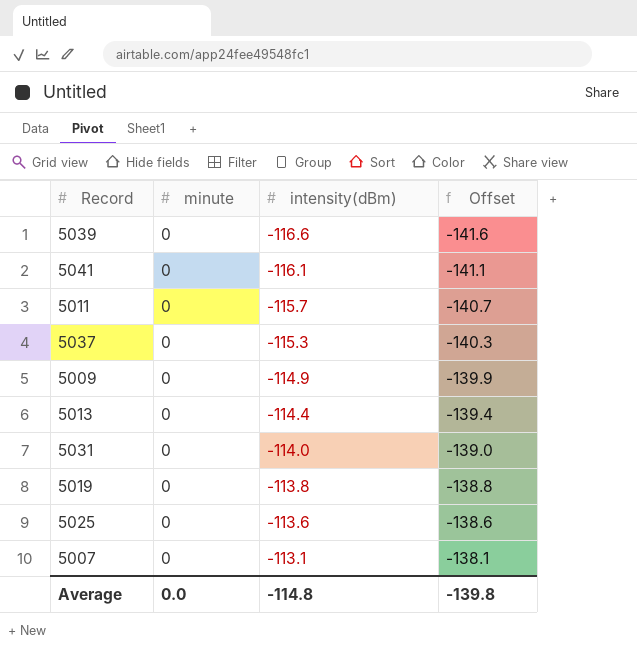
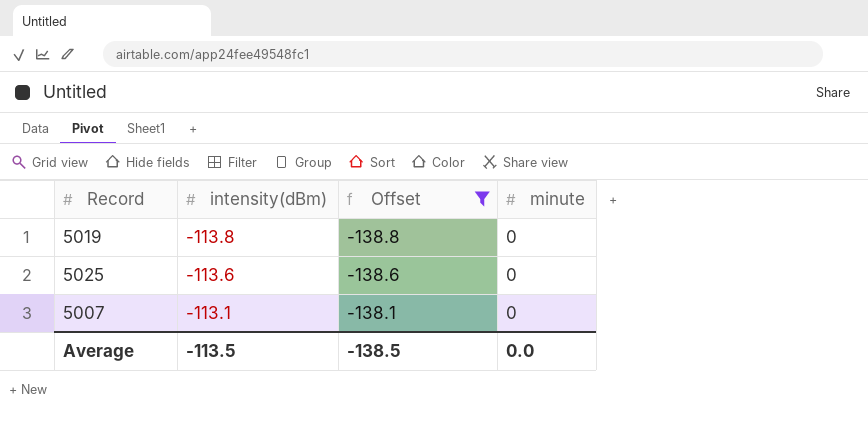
filter: none -> Offset >= -138.8
column minute | position: 2 -> 4
Average | intensity(dBm): -114.8 -> -113.5
Average | Offset: -139.8 -> -138.5

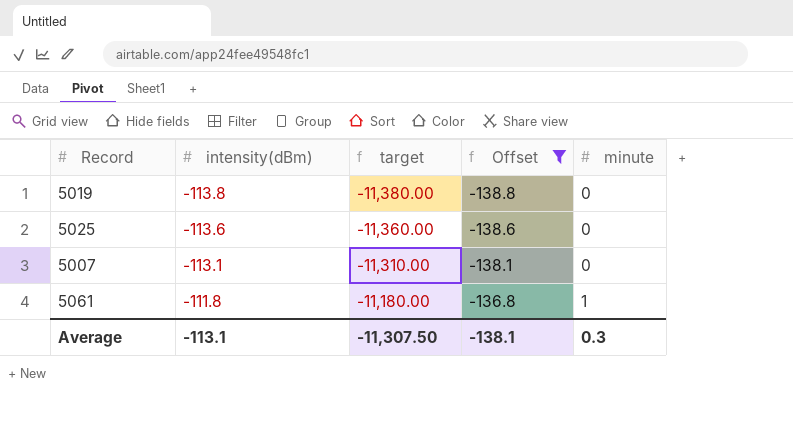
column target | formula: none -> [intensity(dBm)] * 100
row 5061: none -> -111.8 | -11,180.00 | -136.8 | 1
Average | intensity(dBm): -113.5 -> -113.1
Average | Offset: -138.5 -> -138.1
Average | minute: 0.0 -> 0.3

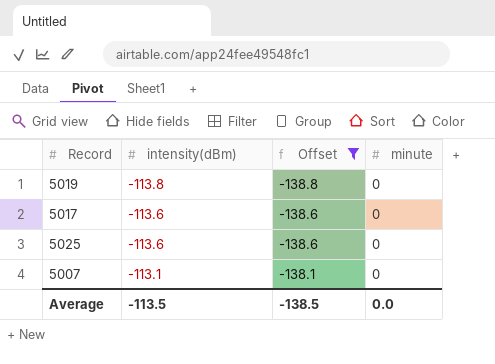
column target | formula: [intensity(dBm)] * 100 -> none
row 5061: -111.8 | -11,180.00 | -136.8 | 1 -> none
row 5017: none -> -113.6 | -138.6 | 0
Average | intensity(dBm): -113.1 -> -113.5
Average | Offset: -138.1 -> -138.5
Average | minute: 0.3 -> 0.0

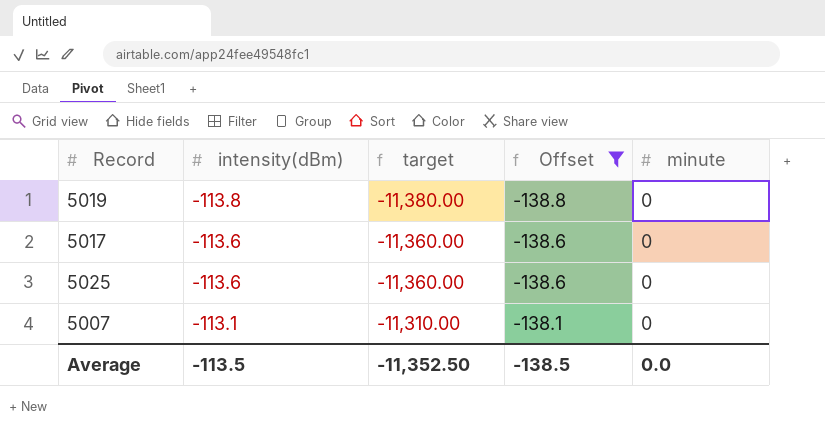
column target | formula: none -> [intensity(dBm)] * 100

